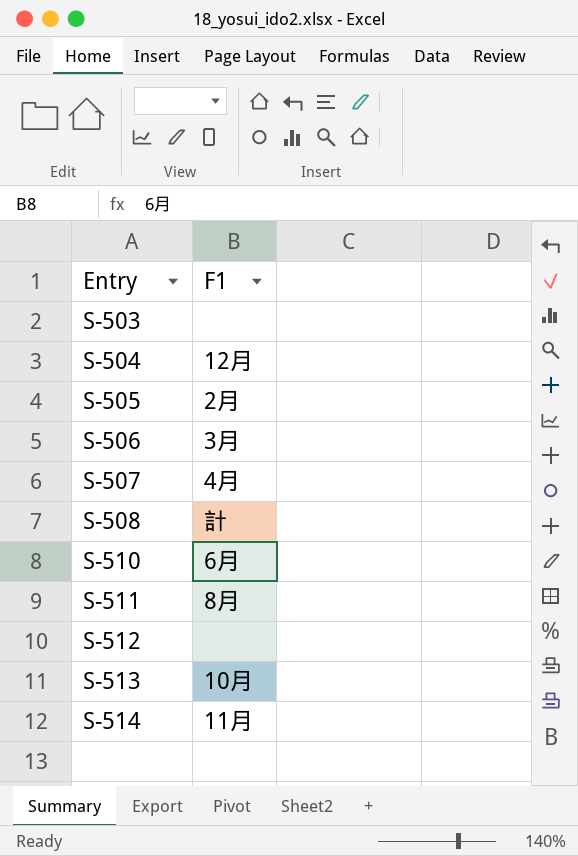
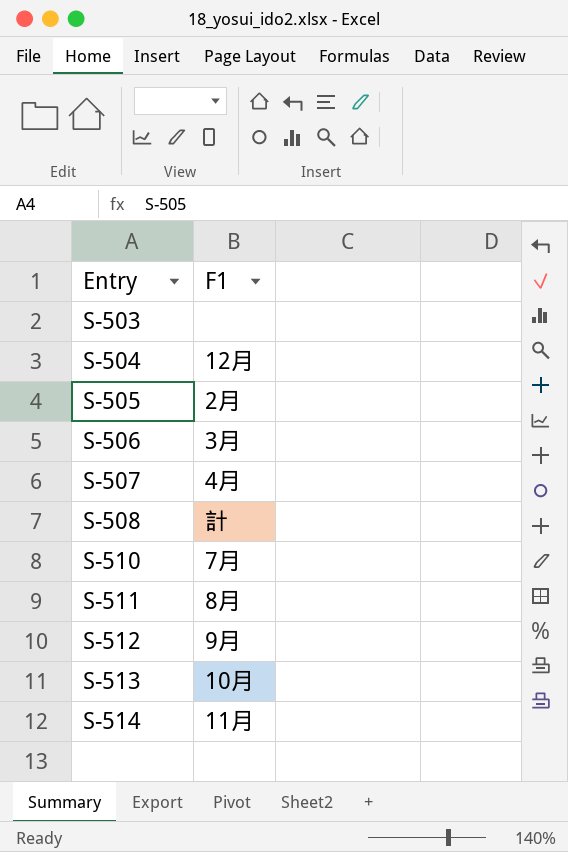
S-510 | F1: 6月 -> 7月
S-512 | F1: none -> 9月

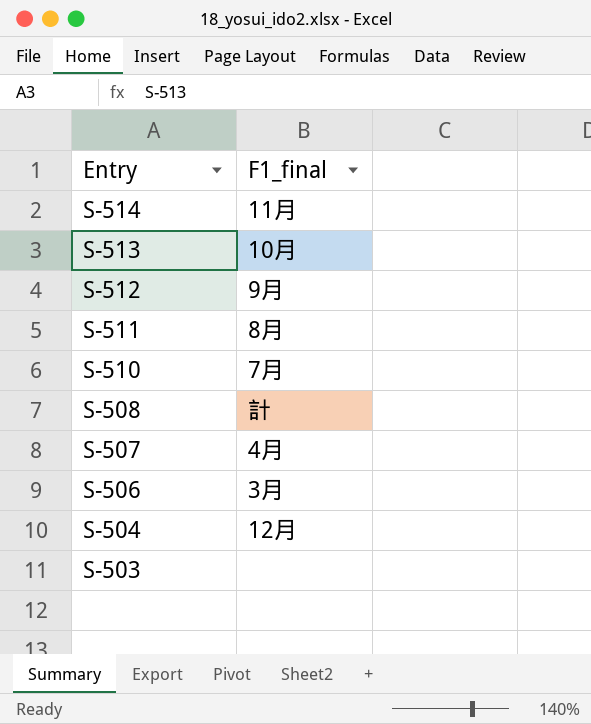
row order: Entry ascending -> Entry descending
column name: F1 -> F1_final
row S-505: 2月 -> none

